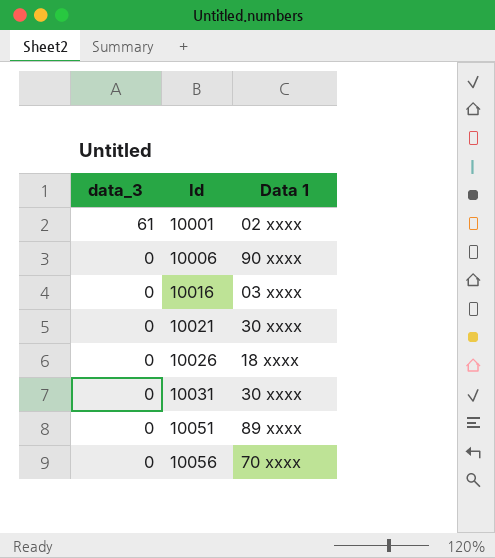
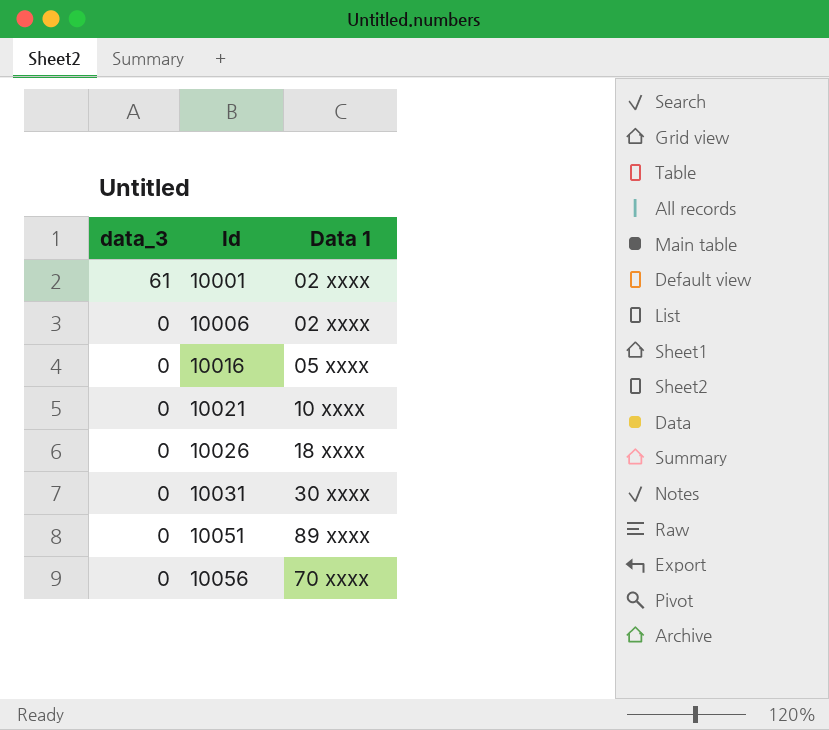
10006 | Data 1: 90 xxxx -> 02 xxxx
10016 | Data 1: 03 xxxx -> 05 xxxx
10021 | Data 1: 30 xxxx -> 10 xxxx

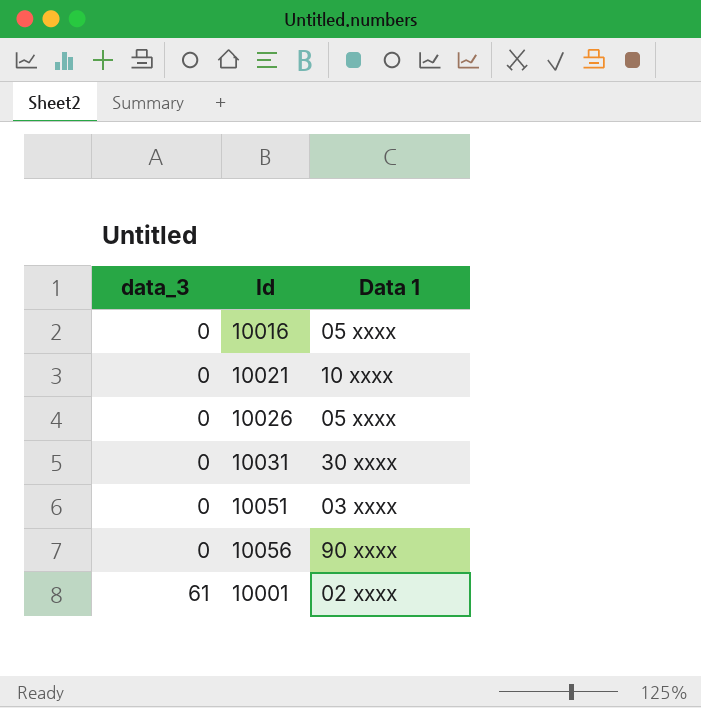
row order: data_3 descending -> data_3 ascending
row 10006: 0 | 02 xxxx -> none
10026 | Data 1: 18 xxxx -> 05 xxxx
10051 | Data 1: 89 xxxx -> 03 xxxx
10056 | Data 1: 70 xxxx -> 90 xxxx

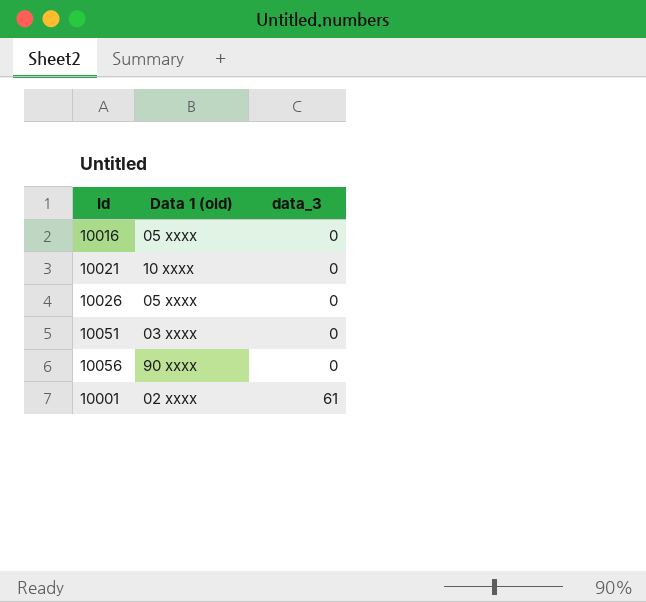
column name: Data 1 -> Data 1 (old)
column data_3 | position: 1 -> 3
row 10031: 0 | 30 xxxx -> none

